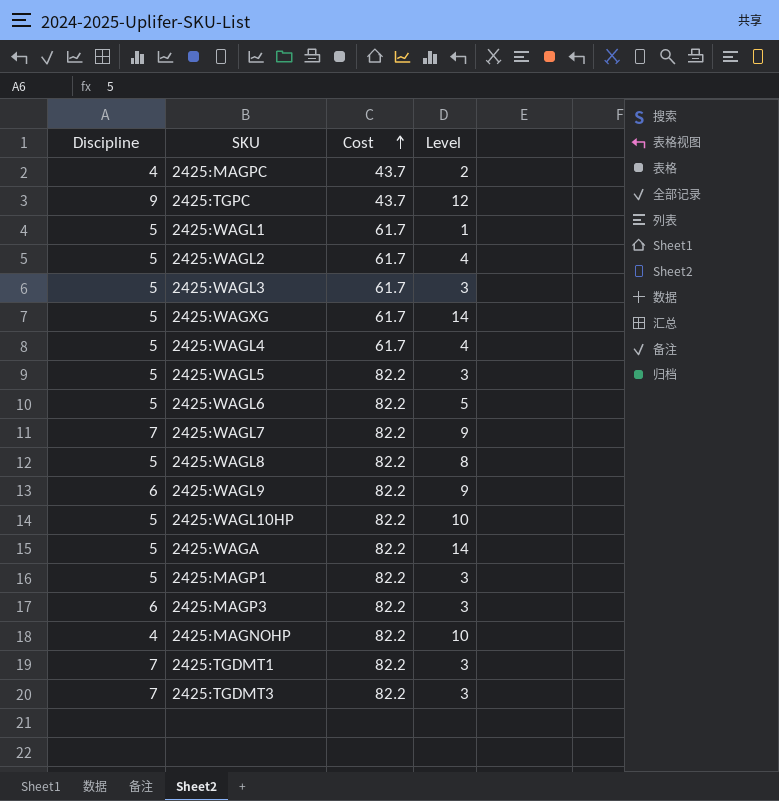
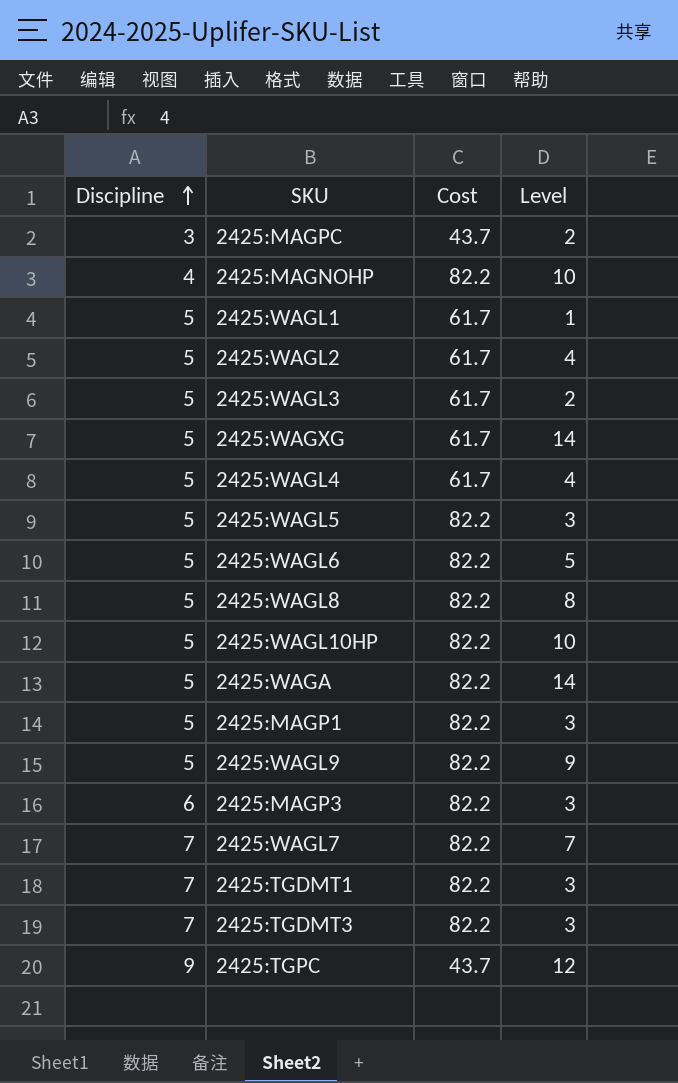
row order: Cost ascending -> Discipline ascending
2425:MAGPC | Discipline: 4 -> 3
2425:WAGL3 | Level: 3 -> 2
2425:WAGL9 | Discipline: 6 -> 5
2425:WAGL7 | Level: 9 -> 7

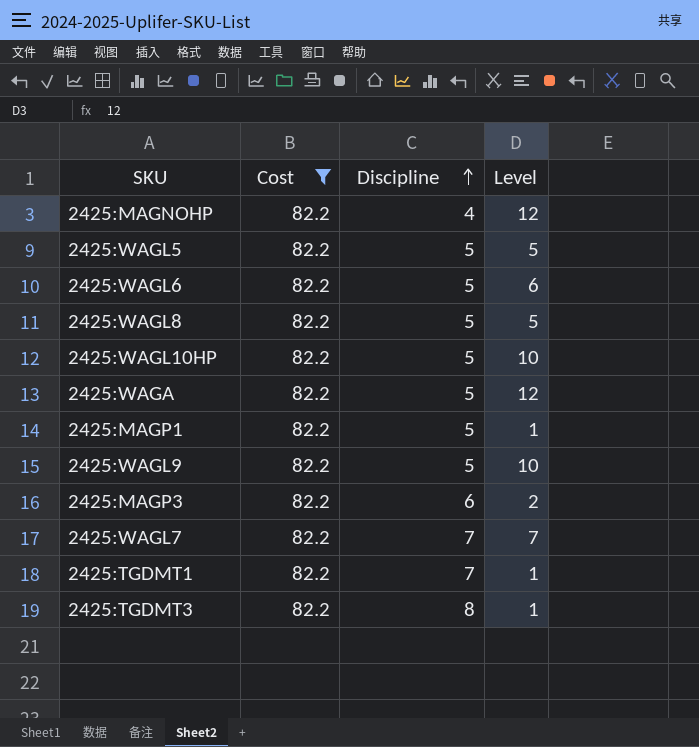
filter: none -> Cost = 82.2
column Discipline | position: 1 -> 3
2425:MAGNOHP | Level: 10 -> 12
2425:WAGL5 | Level: 3 -> 5
2425:WAGL6 | Level: 5 -> 6
2425:WAGL8 | Level: 8 -> 5
2425:WAGA | Level: 14 -> 12
2425:MAGP1 | Level: 3 -> 1
2425:WAGL9 | Level: 9 -> 10
2425:MAGP3 | Level: 3 -> 2
2425:TGDMT1 | Level: 3 -> 1
2425:TGDMT3 | Discipline: 7 -> 8
2425:TGDMT3 | Level: 3 -> 1

